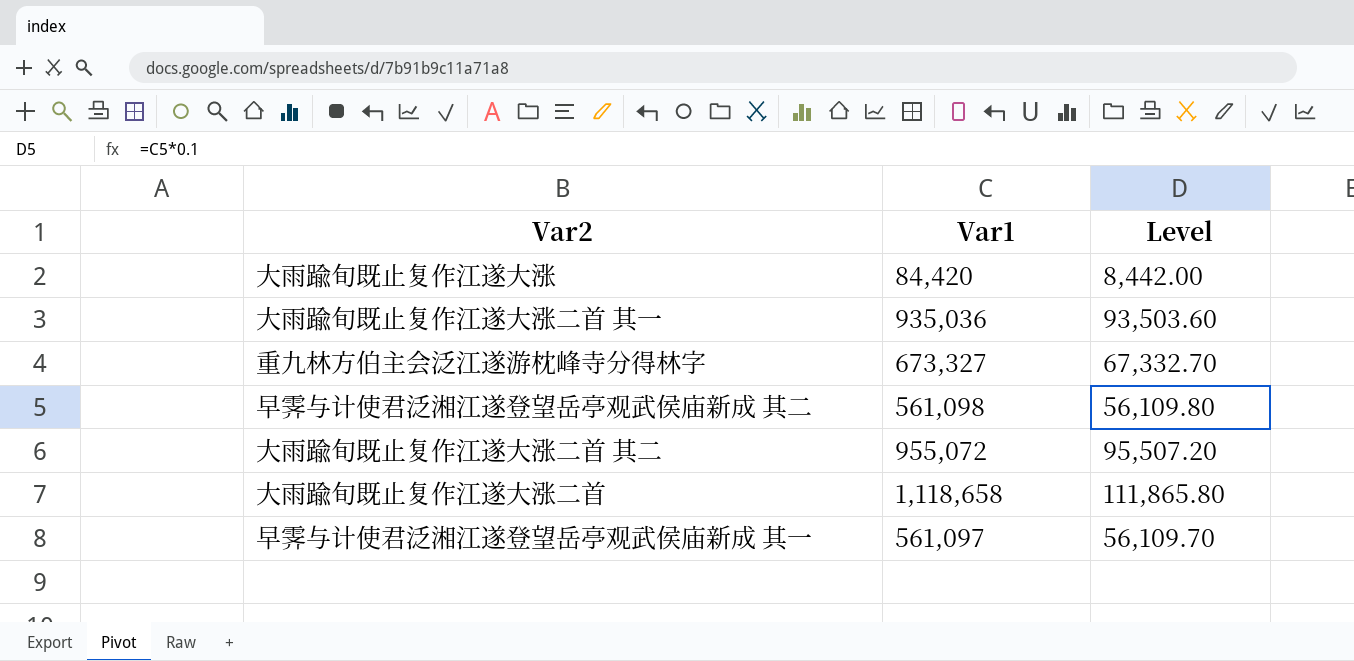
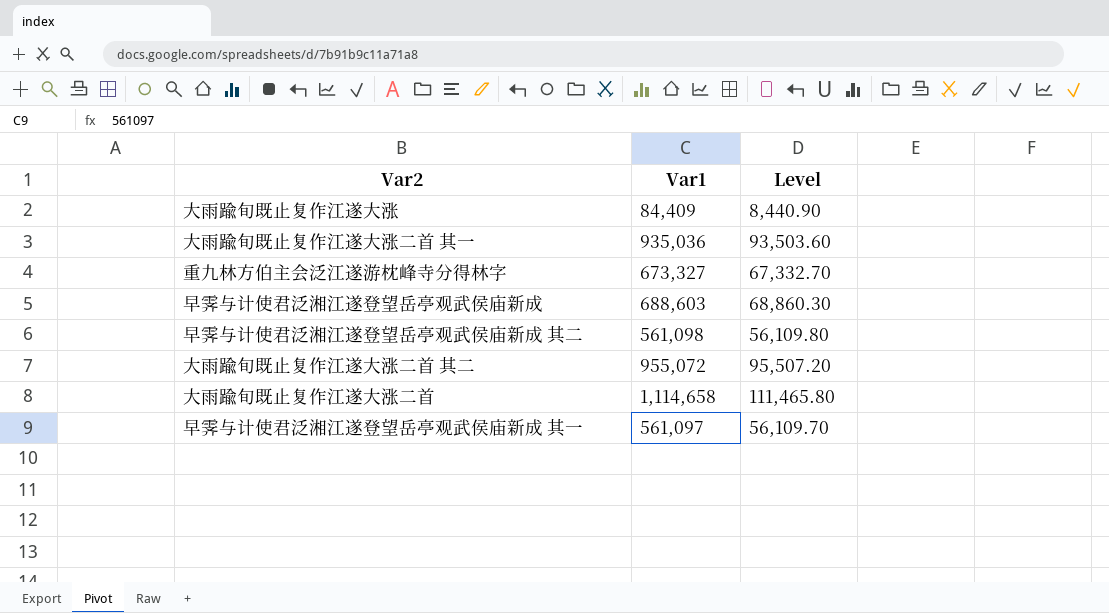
大雨踰旬既止复作江遂大涨 | Var1: 84,420 -> 84,409
大雨踰旬既止复作江遂大涨 | Level: 8,442.00 -> 8,440.90
row 早霁与计使君泛湘江遂登望岳亭观武侯庙新成: none -> 688,603 | 68,860.30
大雨踰旬既止复作江遂大涨二首 | Var1: 1,118,658 -> 1,114,658
大雨踰旬既止复作江遂大涨二首 | Level: 111,865.80 -> 111,465.80

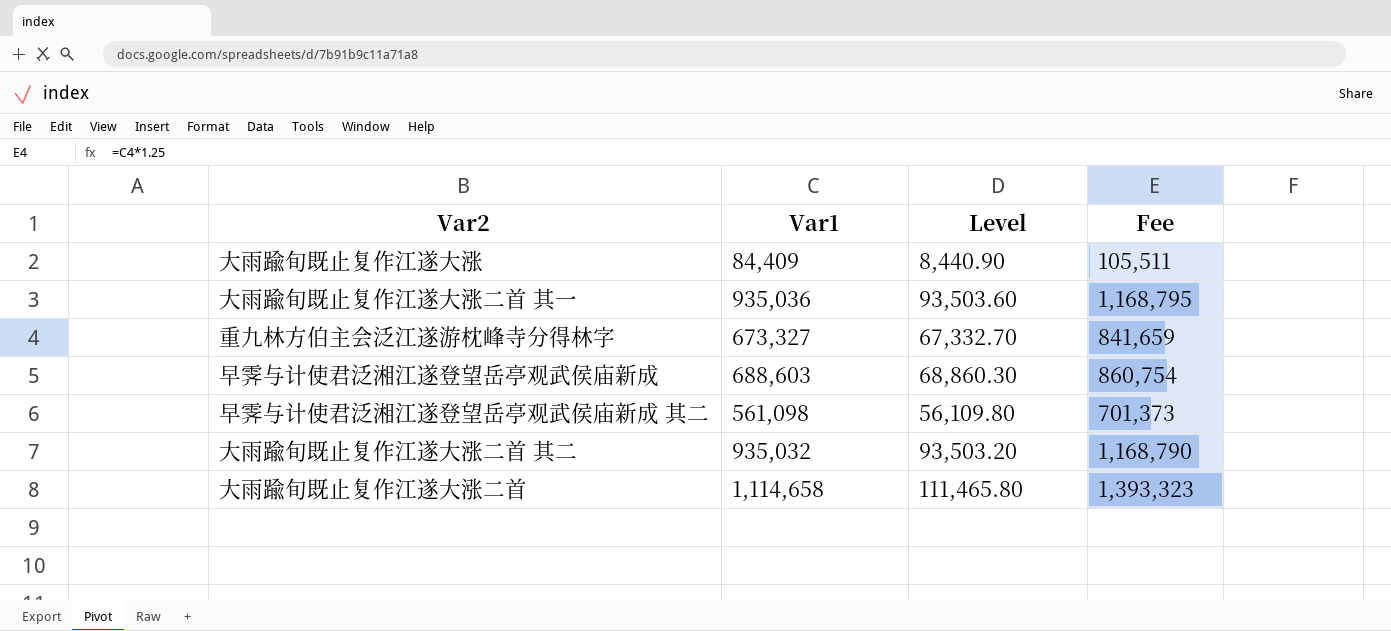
column Fee | formula: none -> [Var1] * 1.25
row 早霁与计使君泛湘江遂登望岳亭观武侯庙新成 其一: 561,097 | 56,109.70 -> none
大雨踰旬既止复作江遂大涨二首 其二 | Var1: 955,072 -> 935,032
大雨踰旬既止复作江遂大涨二首 其二 | Level: 95,507.20 -> 93,503.20

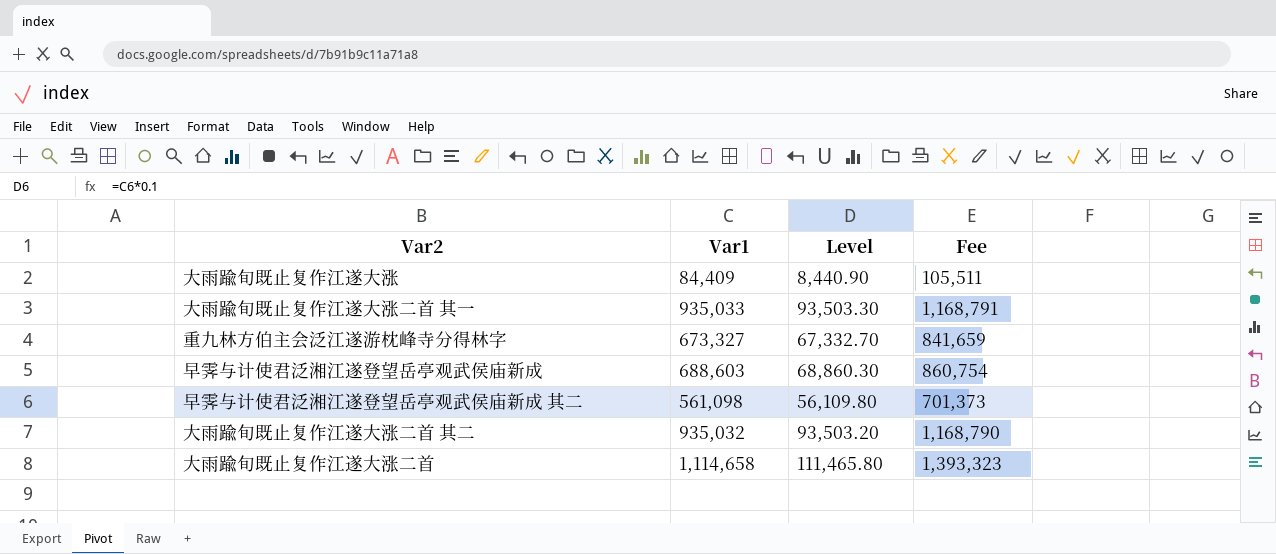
大雨踰旬既止复作江遂大涨二首 其一 | Var1: 935,036 -> 935,033
大雨踰旬既止复作江遂大涨二首 其一 | Level: 93,503.60 -> 93,503.30
大雨踰旬既止复作江遂大涨二首 其一 | Fee: 1,168,795 -> 1,168,791

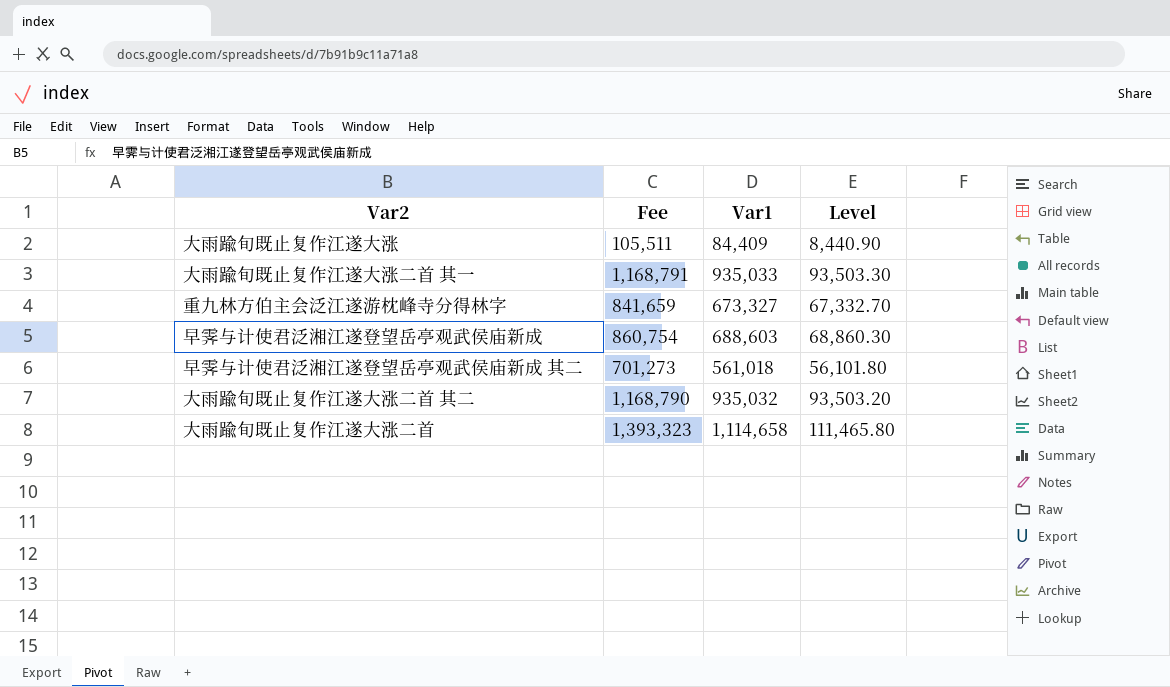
column Fee | position: 4 -> 2
早霁与计使君泛湘江遂登望岳亭观武侯庙新成 其二 | Fee: 701,373 -> 701,273
早霁与计使君泛湘江遂登望岳亭观武侯庙新成 其二 | Var1: 561,098 -> 561,018
早霁与计使君泛湘江遂登望岳亭观武侯庙新成 其二 | Level: 56,109.80 -> 56,101.80

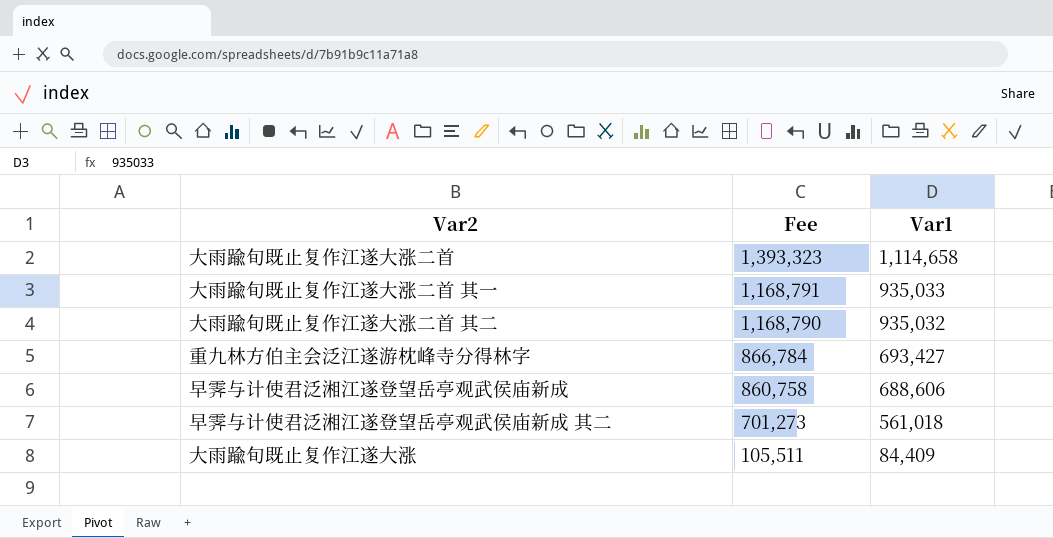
row order: none -> Fee descending
column Level | formula: [Var1] * 0.1 -> none
重九林方伯主会泛江遂游枕峰寺分得林字 | Fee: 841,659 -> 866,784
重九林方伯主会泛江遂游枕峰寺分得林字 | Var1: 673,327 -> 693,427
早霁与计使君泛湘江遂登望岳亭观武侯庙新成 | Fee: 860,754 -> 860,758
早霁与计使君泛湘江遂登望岳亭观武侯庙新成 | Var1: 688,603 -> 688,606

